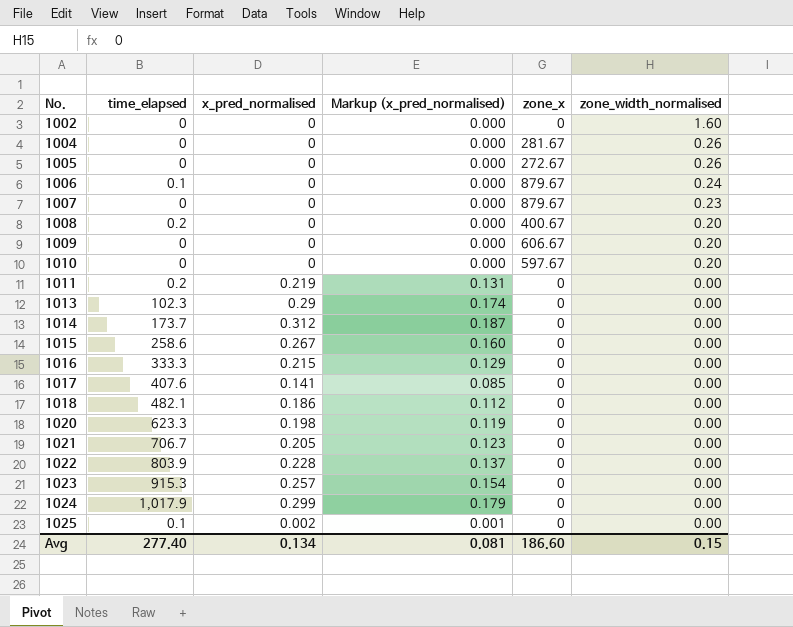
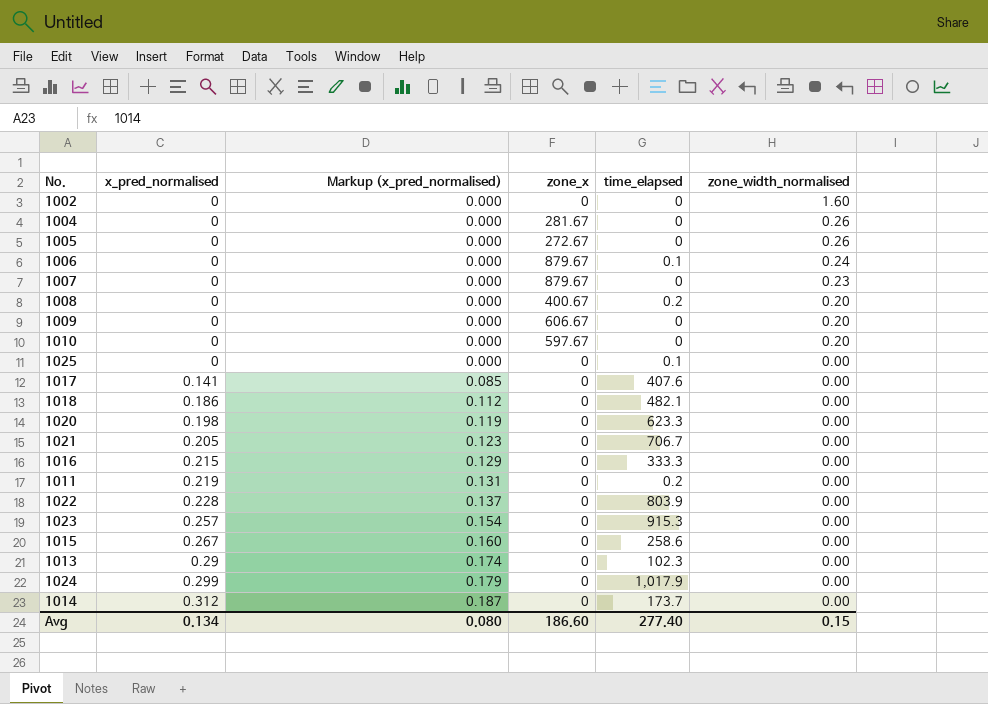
row order: No. ascending -> x_pred_normalised ascending
column time_elapsed | position: 2 -> 5
1025 | x_pred_normalised: 0.002 -> 0
1025 | Markup (x_pred_normalised): 0.001 -> 0.000
Avg | Markup (x_pred_normalised): 0.081 -> 0.080

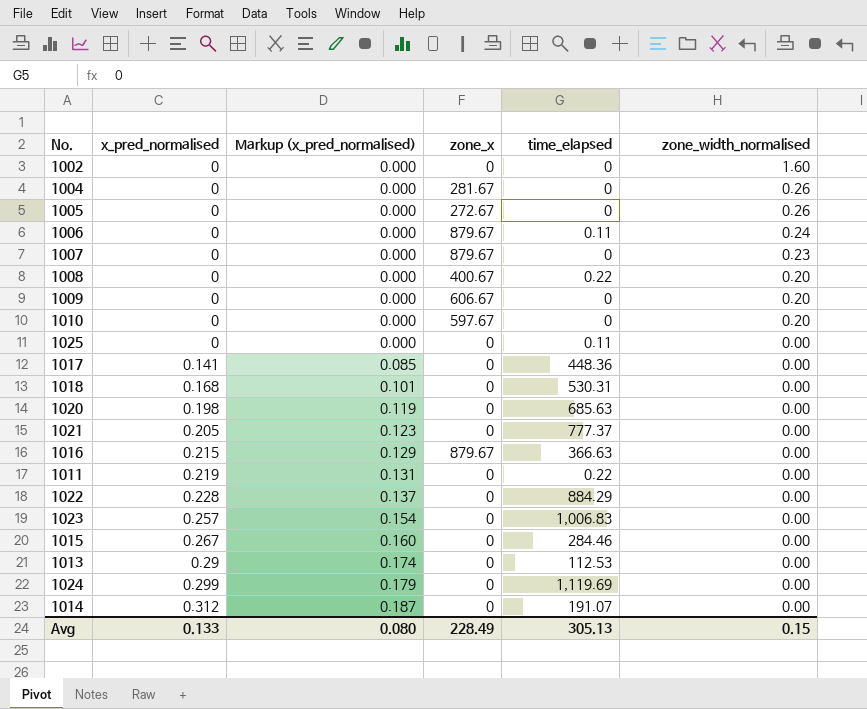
1006 | time_elapsed: 0.1 -> 0.11
1008 | time_elapsed: 0.2 -> 0.22
1025 | time_elapsed: 0.1 -> 0.11
1017 | time_elapsed: 407.6 -> 448.36
1018 | x_pred_normalised: 0.186 -> 0.168
1018 | Markup (x_pred_normalised): 0.112 -> 0.101
1018 | time_elapsed: 482.1 -> 530.31
1020 | time_elapsed: 623.3 -> 685.63
1021 | time_elapsed: 706.7 -> 777.37
1016 | zone_x: 0 -> 879.67
1016 | time_elapsed: 333.3 -> 366.63
1011 | time_elapsed: 0.2 -> 0.22
1022 | time_elapsed: 803.9 -> 884.29
1023 | time_elapsed: 915.3 -> 1,006.83
1015 | time_elapsed: 258.6 -> 284.46
1013 | time_elapsed: 102.3 -> 112.53
1024 | time_elapsed: 1,017.9 -> 1,119.69
1014 | time_elapsed: 173.7 -> 191.07
Avg | x_pred_normalised: 0.134 -> 0.133
Avg | zone_x: 186.60 -> 228.49
Avg | time_elapsed: 277.40 -> 305.13

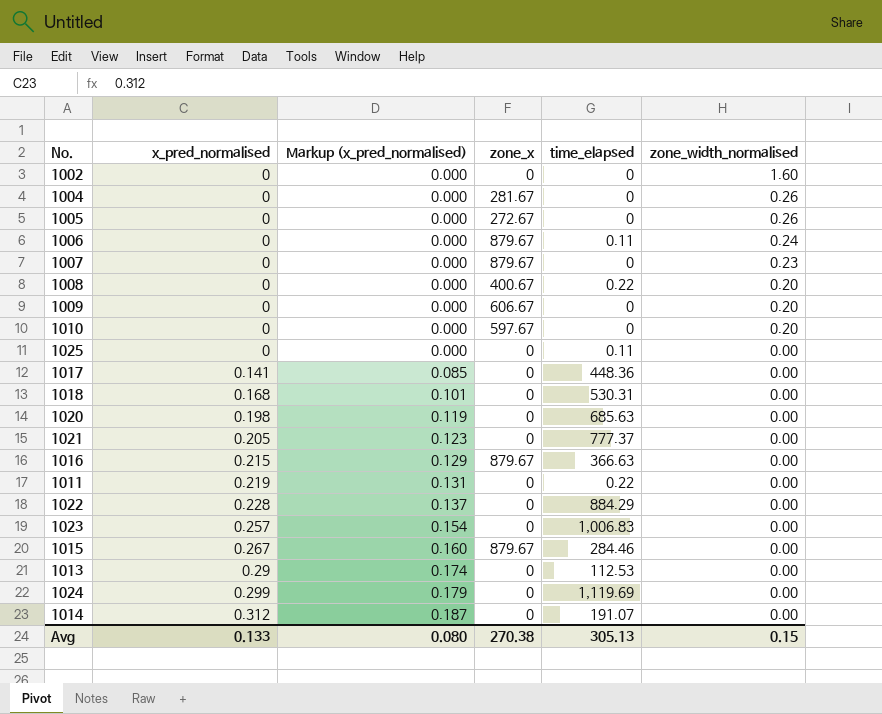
1015 | zone_x: 0 -> 879.67
Avg | zone_x: 228.49 -> 270.38

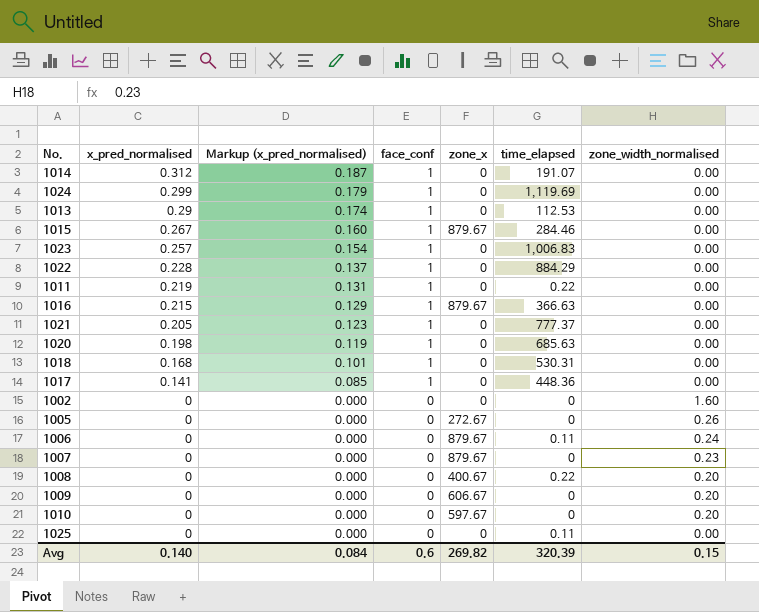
row order: x_pred_normalised ascending -> x_pred_normalised descending
column face_conf | position: none -> 4
row 1004: 0 | 0.000 | 281.67 | 0 | 0.26 -> none
Avg | x_pred_normalised: 0.133 -> 0.140
Avg | Markup (x_pred_normalised): 0.080 -> 0.084
Avg | zone_x: 270.38 -> 269.82
Avg | time_elapsed: 305.13 -> 320.39

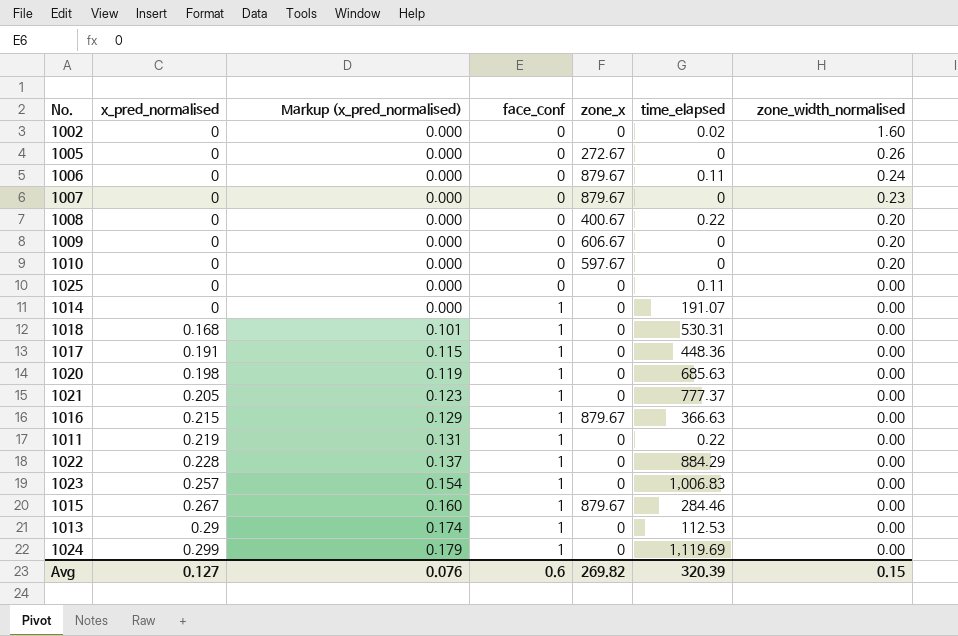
row order: x_pred_normalised descending -> x_pred_normalised ascending
1002 | time_elapsed: 0 -> 0.02
1014 | x_pred_normalised: 0.312 -> 0
1014 | Markup (x_pred_normalised): 0.187 -> 0.000
1017 | x_pred_normalised: 0.141 -> 0.191
1017 | Markup (x_pred_normalised): 0.085 -> 0.115
Avg | x_pred_normalised: 0.140 -> 0.127
Avg | Markup (x_pred_normalised): 0.084 -> 0.076

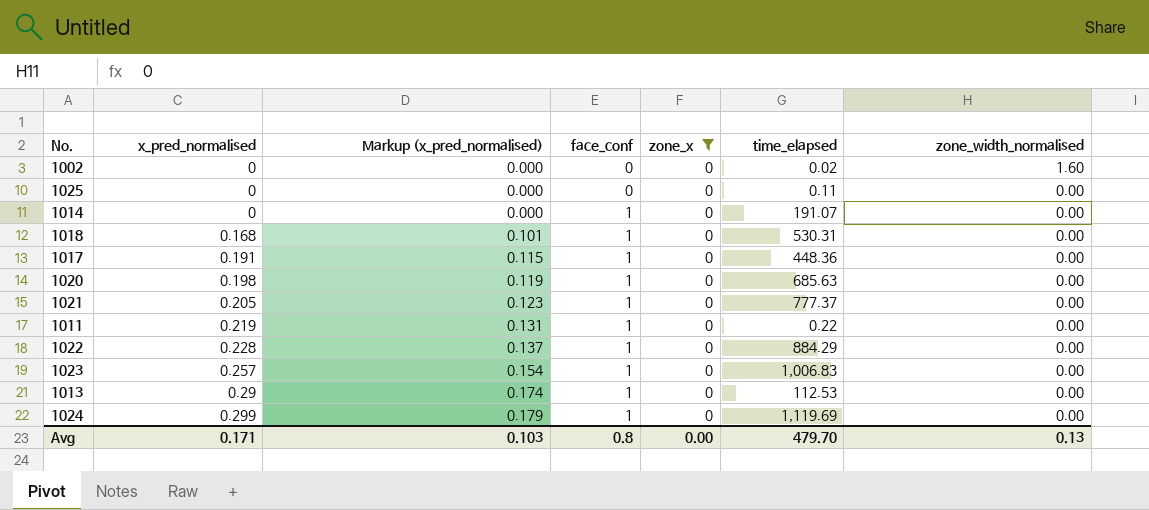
filter: none -> zone_x = 0
Avg | x_pred_normalised: 0.127 -> 0.171
Avg | Markup (x_pred_normalised): 0.076 -> 0.103
Avg | face_conf: 0.6 -> 0.8
Avg | zone_x: 269.82 -> 0.00
Avg | time_elapsed: 320.39 -> 479.70
Avg | zone_width_normalised: 0.15 -> 0.13

